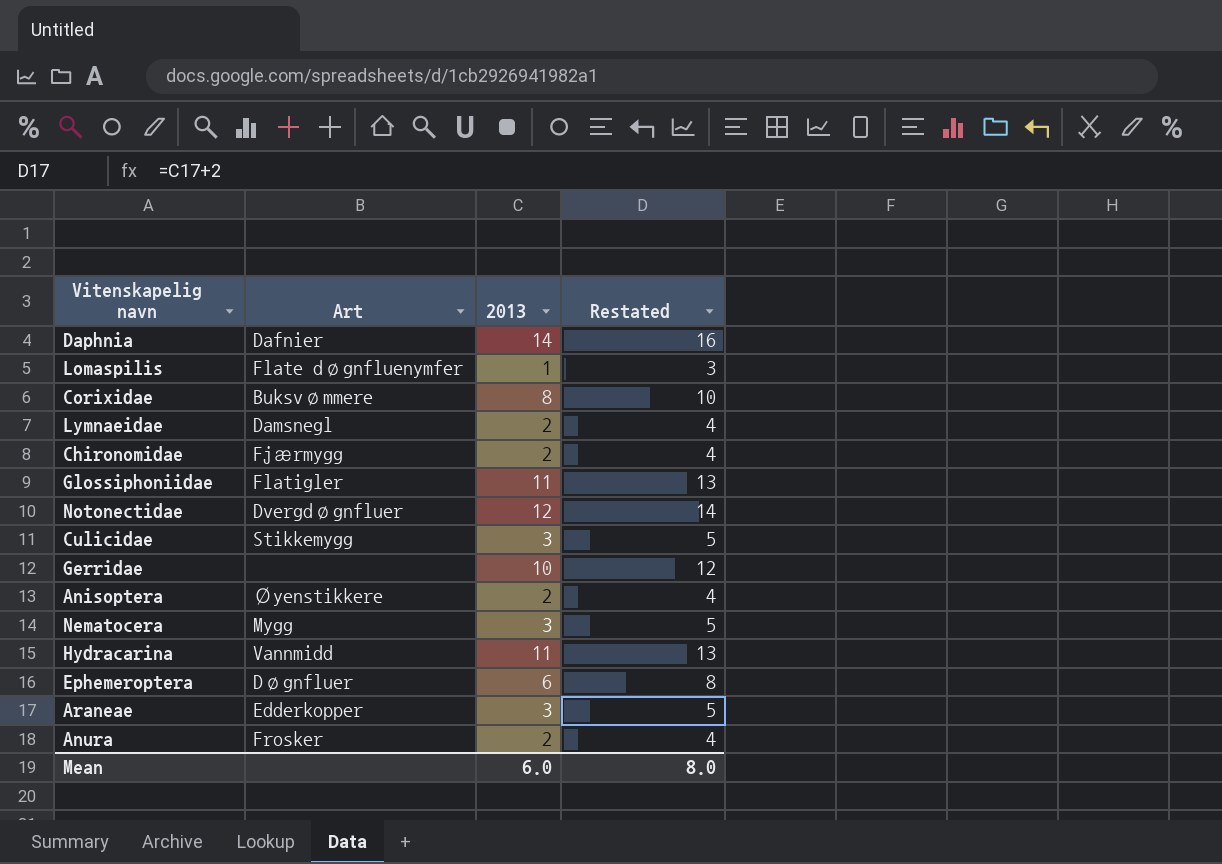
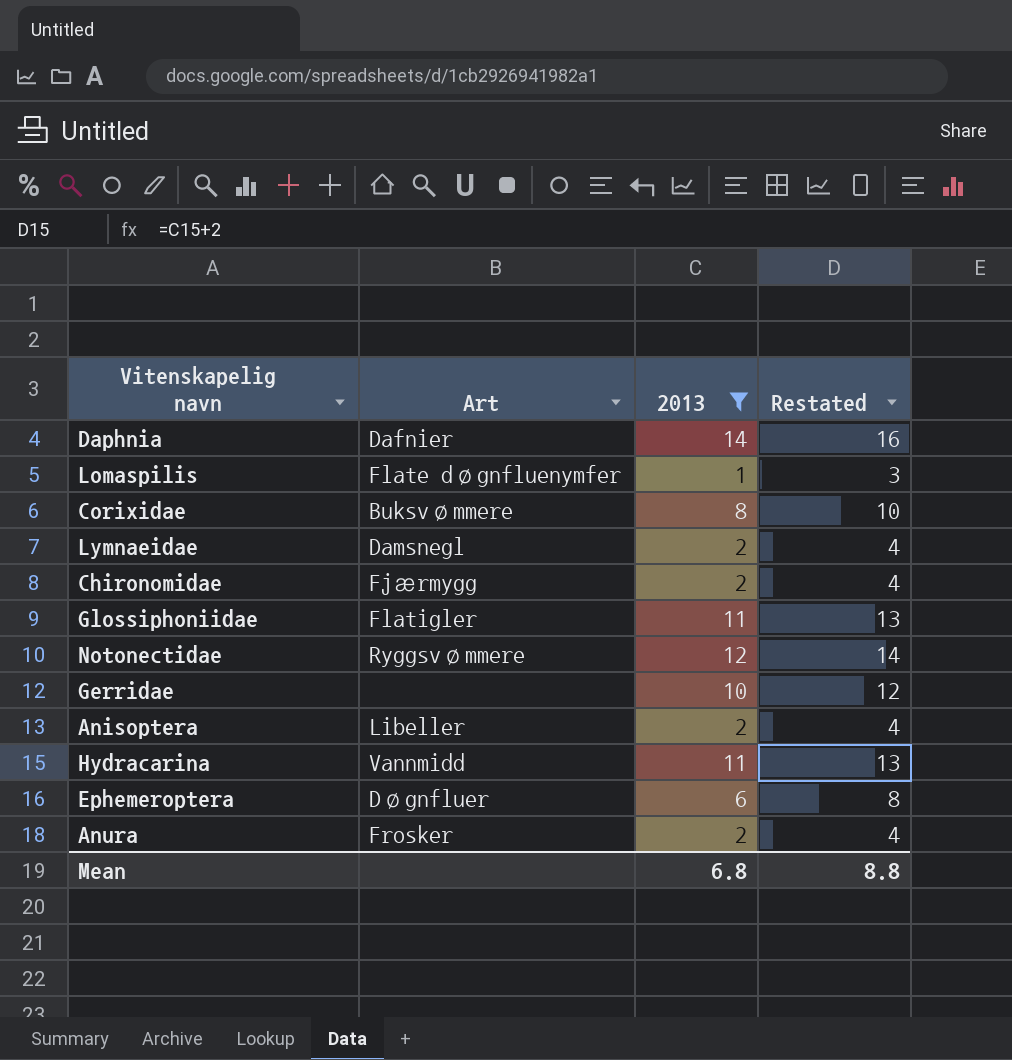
filter: none -> 2013 != 3
Notonectidae | Art: Dvergdøgnfluer -> Ryggsvømmere
Anisoptera | Art: Øyenstikkere -> Libeller
Mean | 2013: 6.0 -> 6.8
Mean | Restated: 8.0 -> 8.8

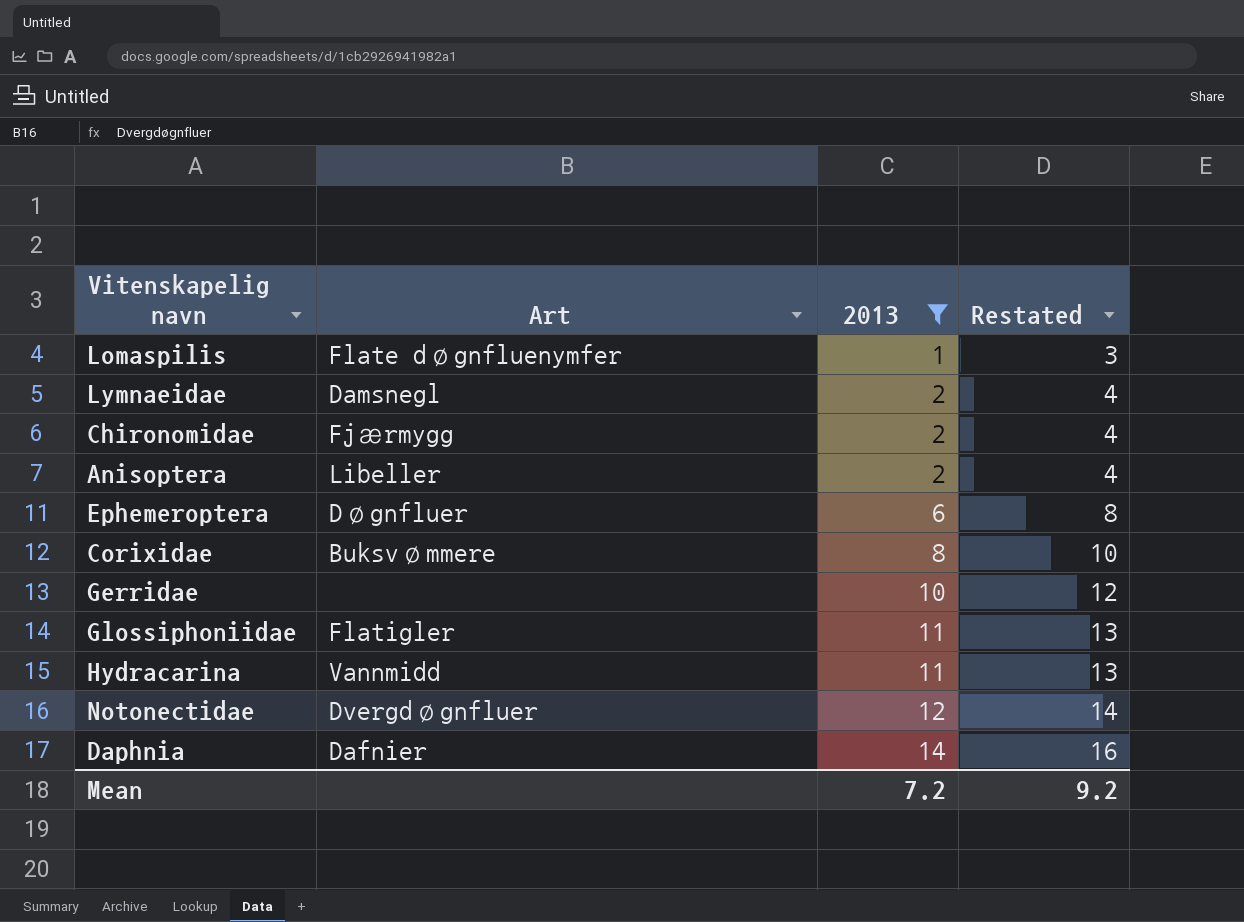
row order: none -> 2013 ascending
row Anura: Frosker | 2 | 4 -> none
Notonectidae | Art: Ryggsvømmere -> Dvergdøgnfluer
Mean | 2013: 6.8 -> 7.2
Mean | Restated: 8.8 -> 9.2

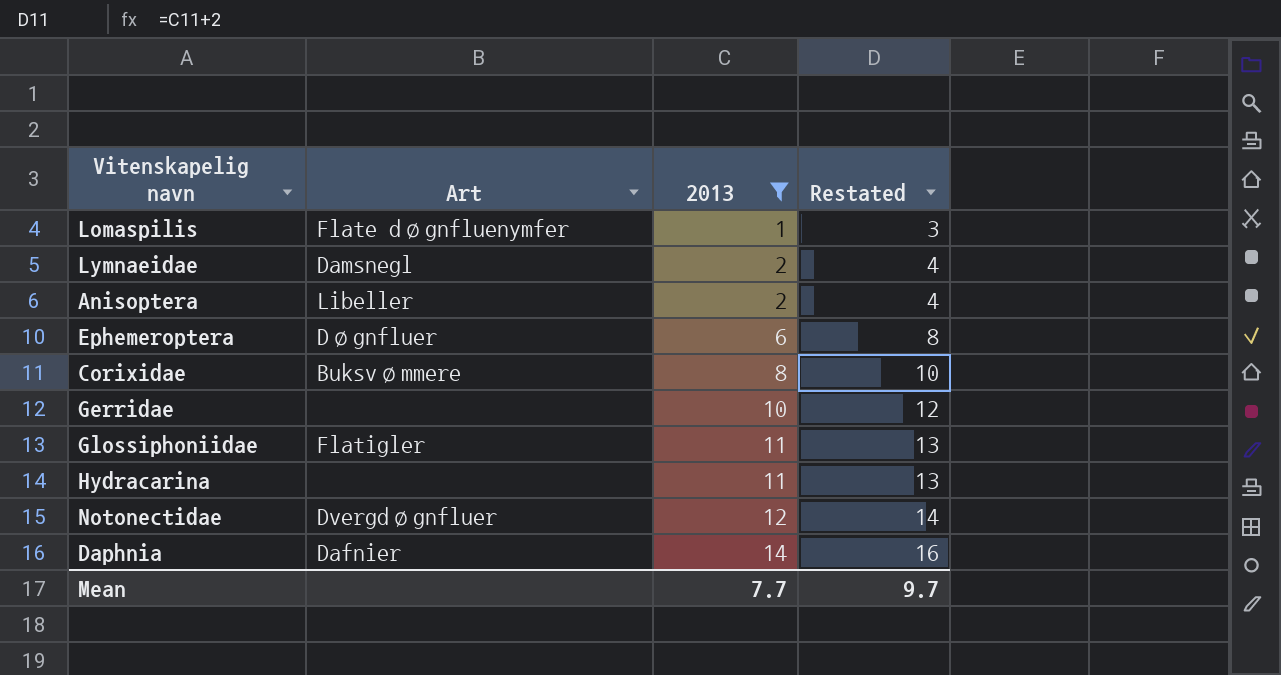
row Chironomidae: Fjærmygg | 2 | 4 -> none
Hydracarina | Art: Vannmidd -> none
Mean | 2013: 7.2 -> 7.7
Mean | Restated: 9.2 -> 9.7

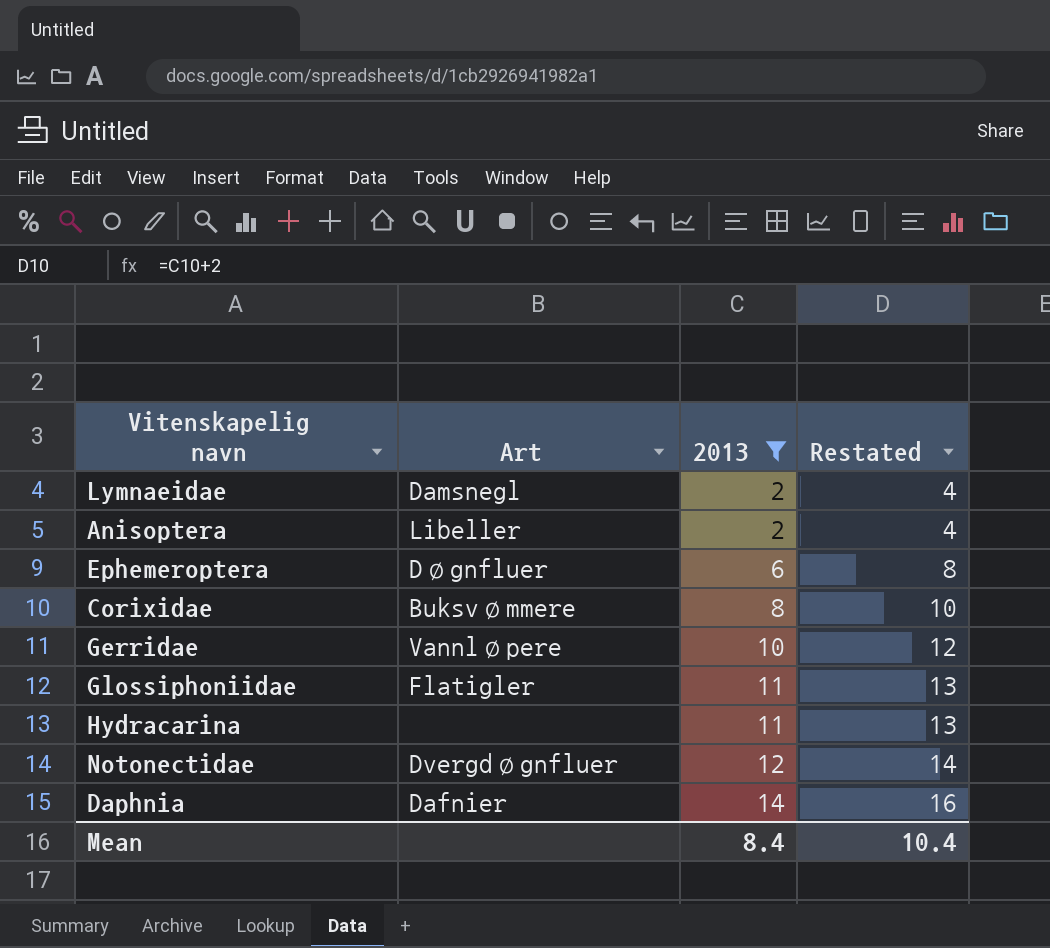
row Lomaspilis: Flate døgnfluenymfer | 1 | 3 -> none
Gerridae | Art: none -> Vannløpere
Mean | 2013: 7.7 -> 8.4
Mean | Restated: 9.7 -> 10.4

